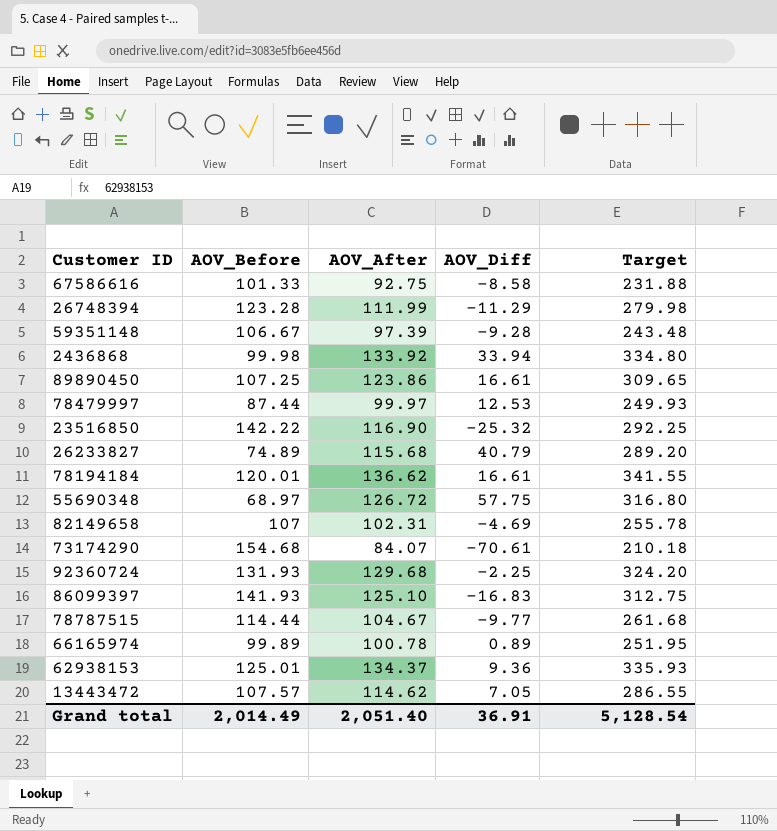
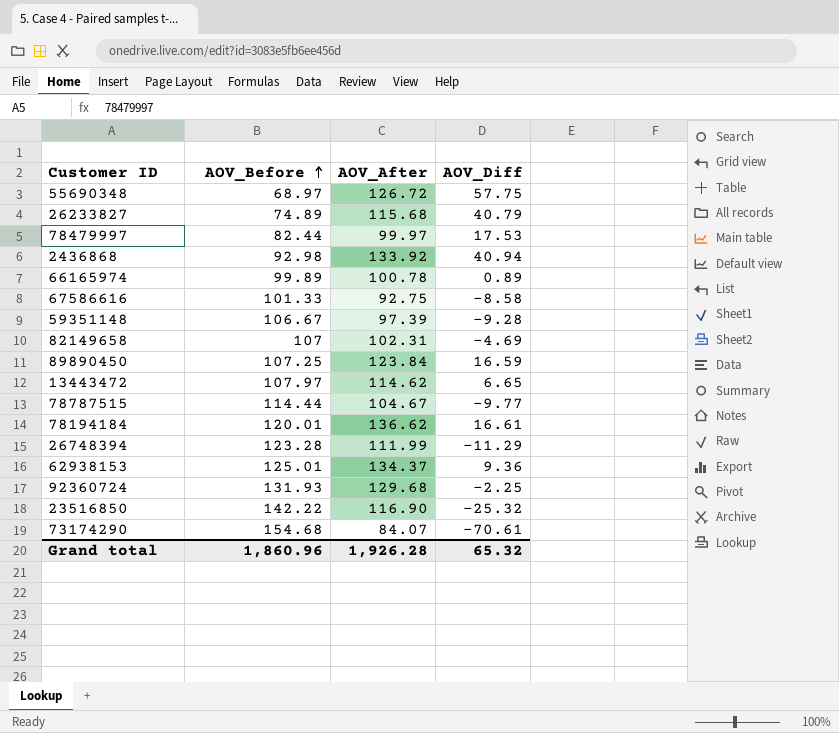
row order: none -> AOV_Before ascending
column Target | formula: [AOV_After] * 2.5 -> none
row 86099397: 141.93 | 125.10 | -16.83 | 312.75 -> none
78479997 | AOV_Before: 87.44 -> 82.44
78479997 | AOV_Diff: 12.53 -> 17.53
2436868 | AOV_Before: 99.98 -> 92.98
2436868 | AOV_Diff: 33.94 -> 40.94
89890450 | AOV_After: 123.86 -> 123.84
89890450 | AOV_Diff: 16.61 -> 16.59
13443472 | AOV_Before: 107.57 -> 107.97
13443472 | AOV_Diff: 7.05 -> 6.65
Grand total | AOV_Before: 2,014.49 -> 1,860.96
Grand total | AOV_After: 2,051.40 -> 1,926.28
Grand total | AOV_Diff: 36.91 -> 65.32

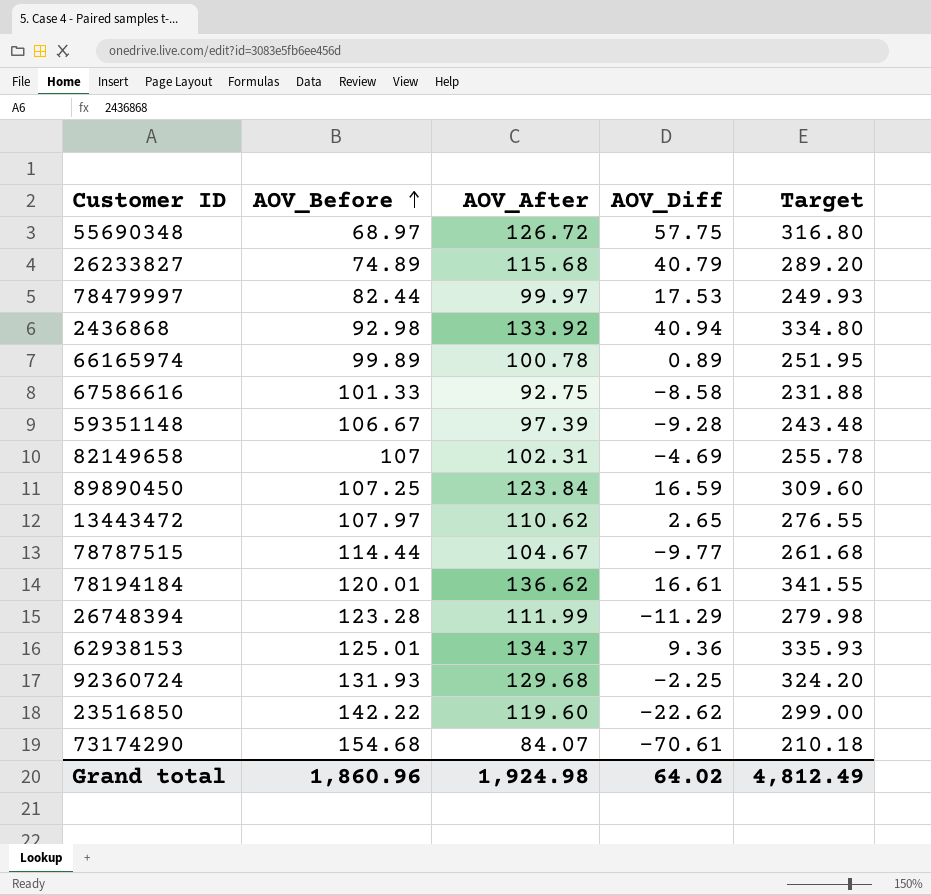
column Target | formula: none -> [AOV_After] * 2.5
13443472 | AOV_After: 114.62 -> 110.62
13443472 | AOV_Diff: 6.65 -> 2.65
23516850 | AOV_After: 116.90 -> 119.60
23516850 | AOV_Diff: -25.32 -> -22.62
Grand total | AOV_After: 1,926.28 -> 1,924.98
Grand total | AOV_Diff: 65.32 -> 64.02

